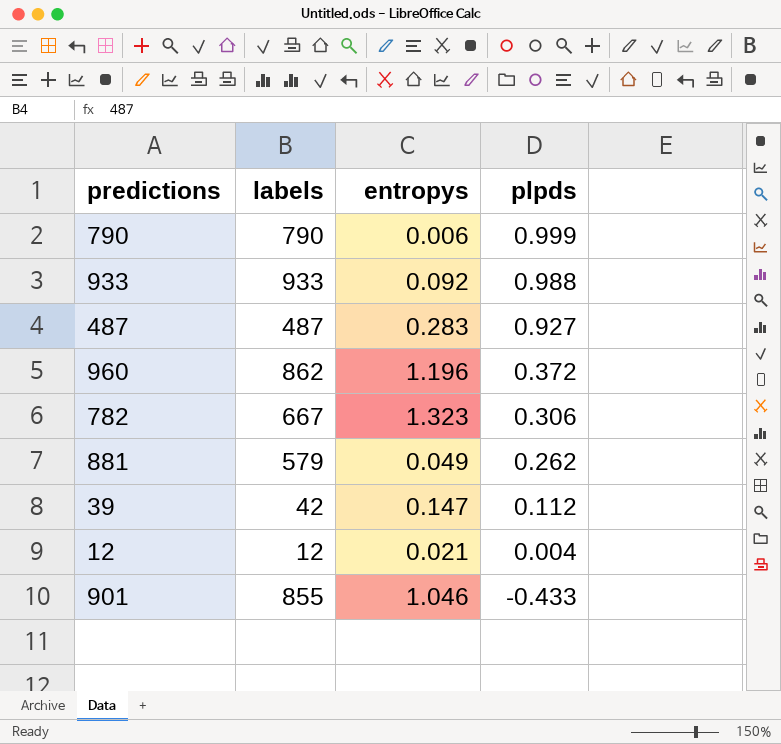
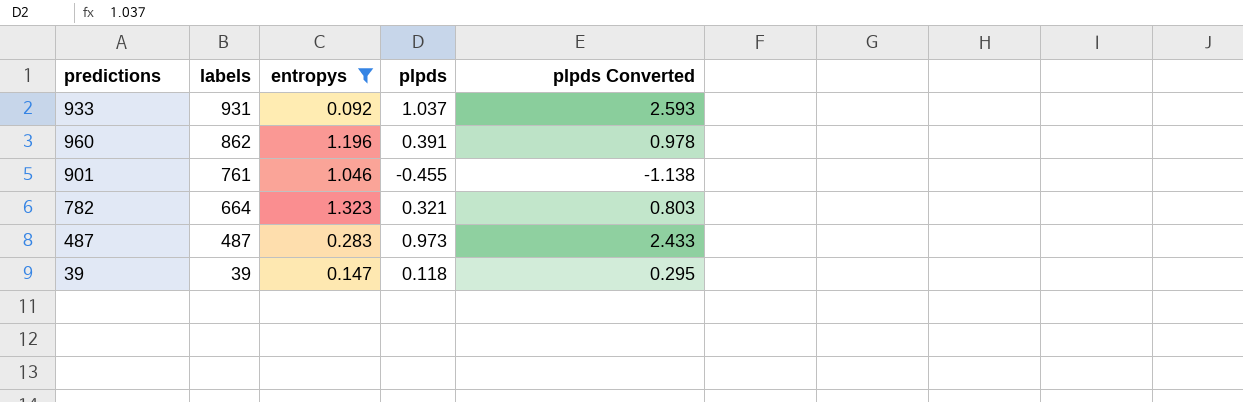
filter: none -> entropys >= 0.092
row order: plpds descending -> labels descending
column plpds Converted | formula: none -> [plpds] * 2.5
933 | labels: 933 -> 931
933 | plpds: 0.988 -> 1.037
960 | plpds: 0.372 -> 0.391
901 | labels: 855 -> 761
901 | plpds: -0.433 -> -0.455
782 | labels: 667 -> 664
782 | plpds: 0.306 -> 0.321
487 | plpds: 0.927 -> 0.973
39 | labels: 42 -> 39
39 | plpds: 0.112 -> 0.118

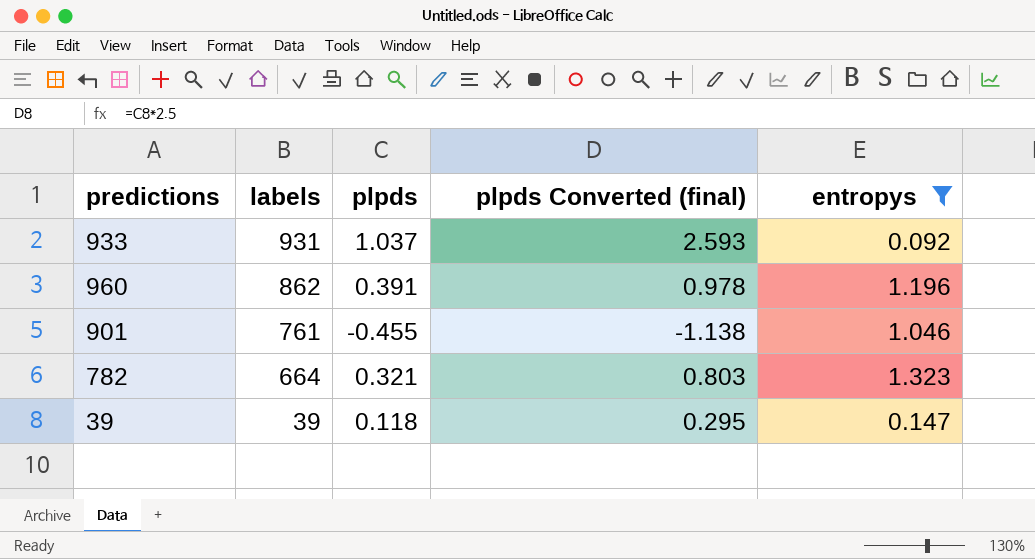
column name: plpds Converted -> plpds Converted (final)
column entropys | position: 3 -> 5
row 487: 487 | 0.283 | 0.973 | 2.433 -> none

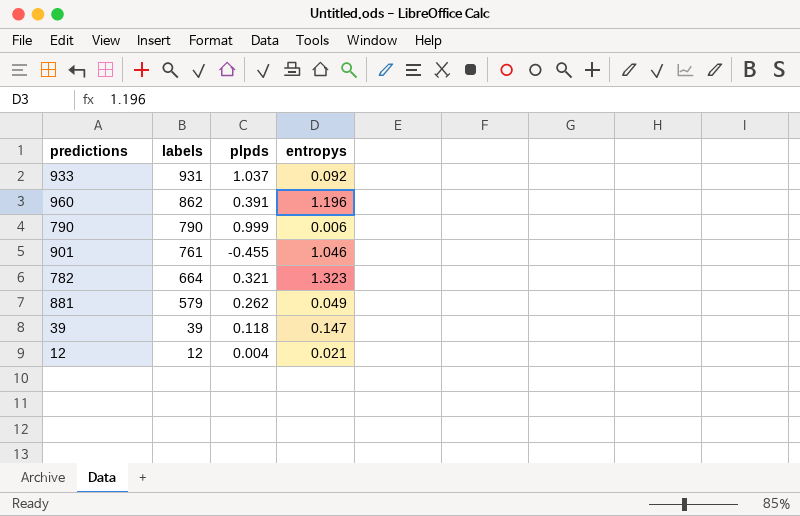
filter: entropys >= 0.092 -> none
column plpds Converted (final) | formula: [plpds] * 2.5 -> none

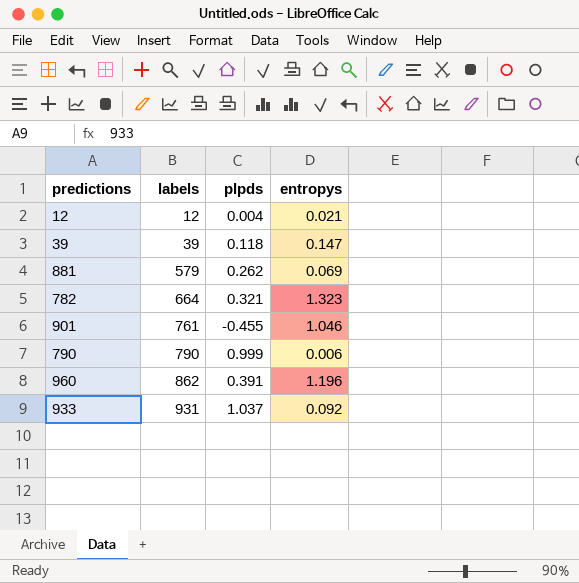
row order: labels descending -> labels ascending
881 | entropys: 0.049 -> 0.069

